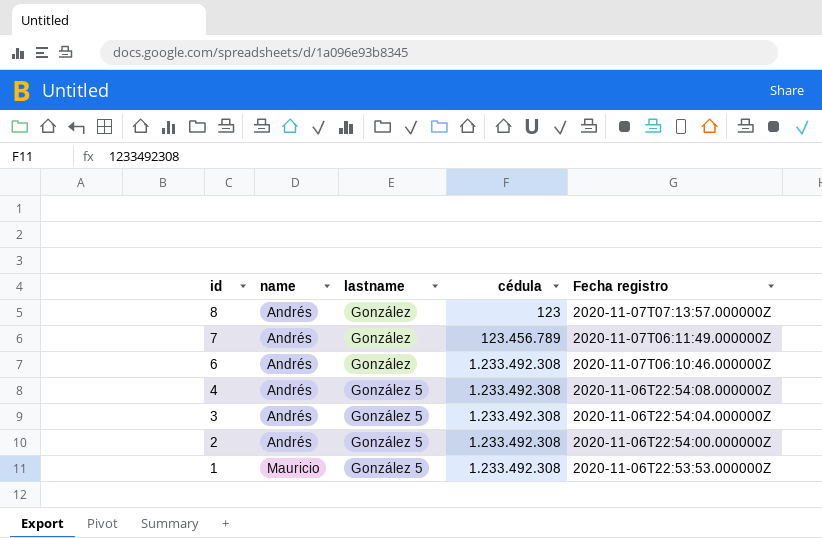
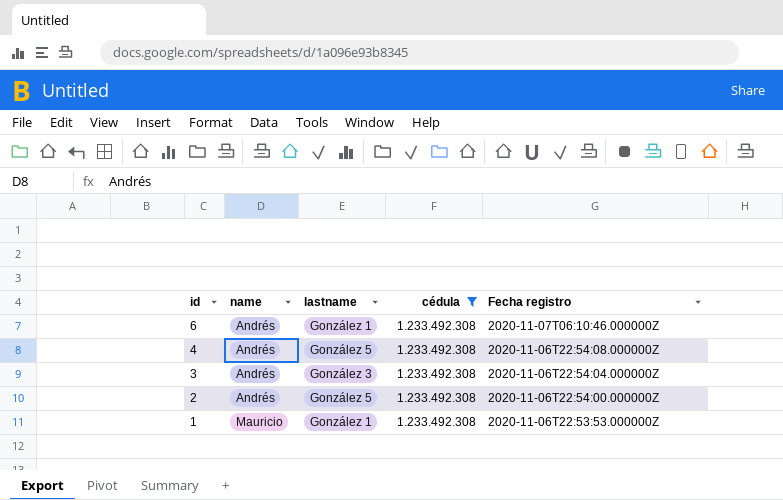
filter: none -> cédula = 1.233.492.308
6 | lastname: González -> González 1
3 | lastname: González 5 -> González 3
1 | lastname: González 5 -> González 1

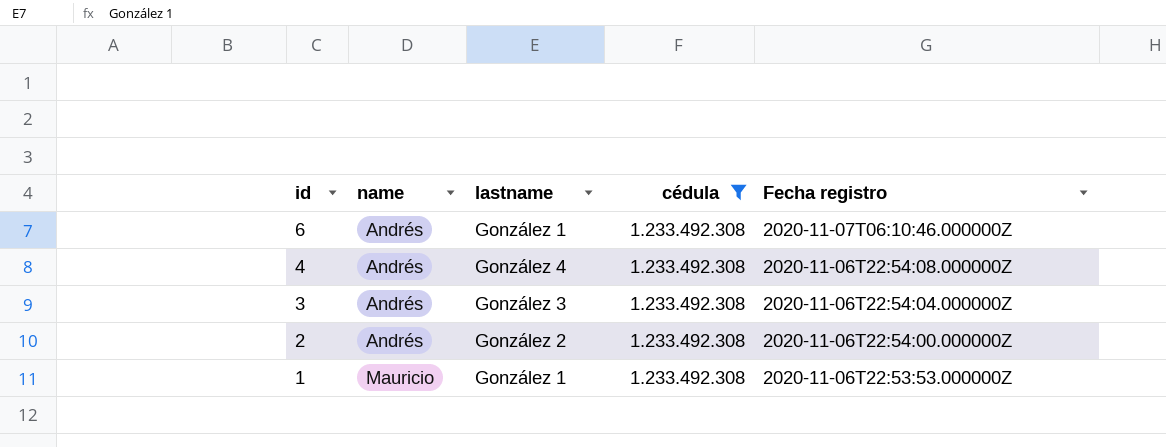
4 | lastname: González 5 -> González 4
2 | lastname: González 5 -> González 2

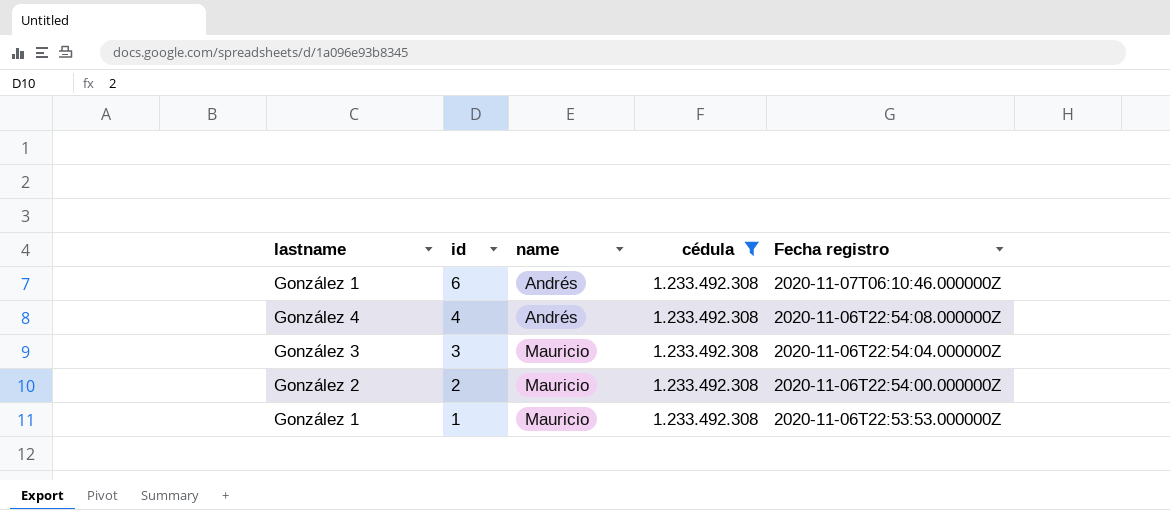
column lastname | position: 3 -> 1
3 | name: Andrés -> Mauricio
2 | name: Andrés -> Mauricio

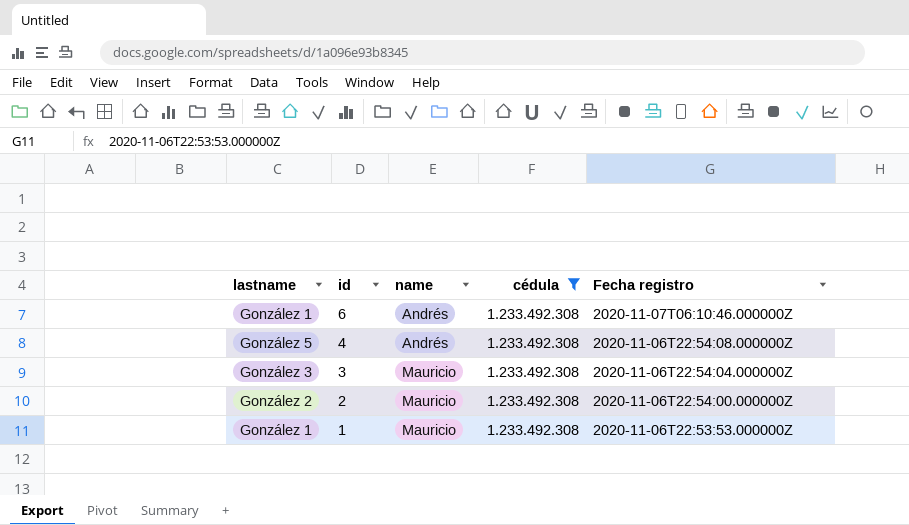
4 | lastname: González 4 -> González 5

